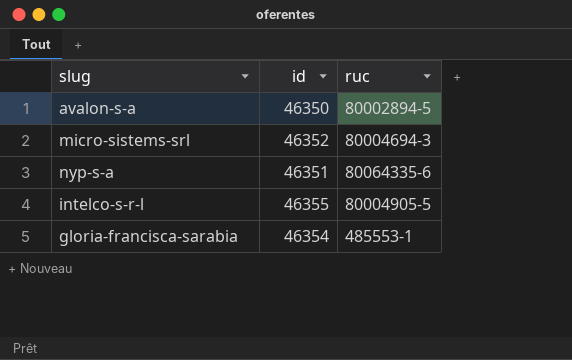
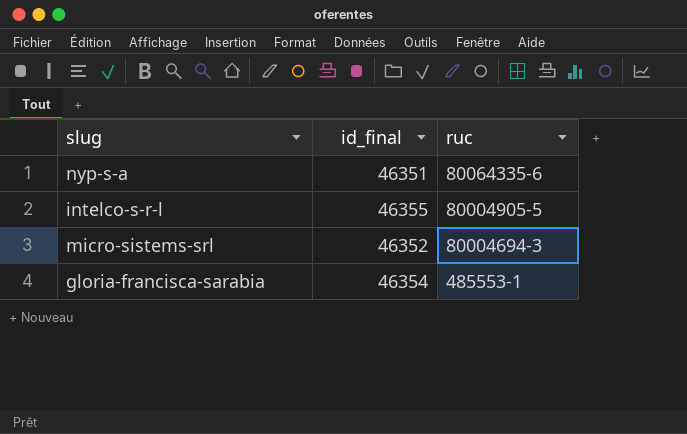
row order: none -> ruc descending
column name: id -> id_final
row avalon-s-a: 46350 | 80002894-5 -> none

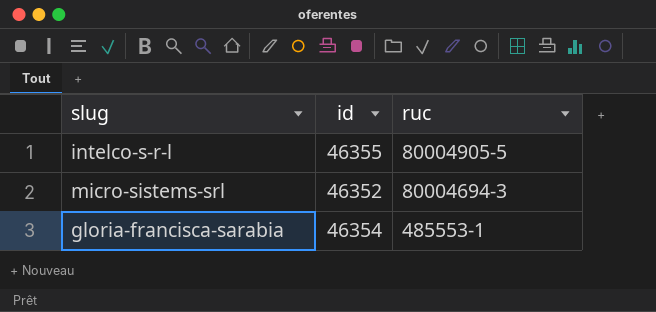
column name: id_final -> id
row nyp-s-a: 46351 | 80064335-6 -> none

